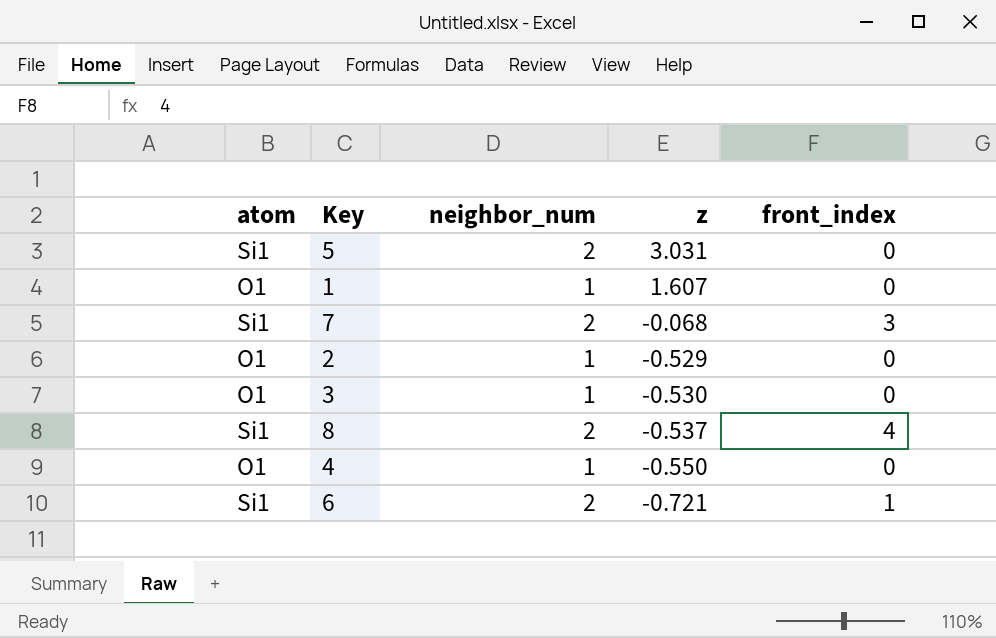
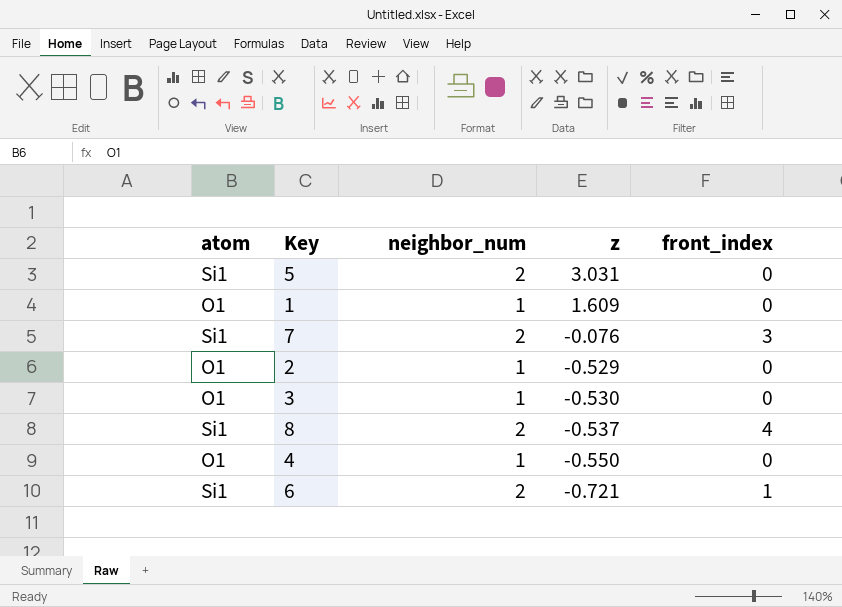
1 | z: 1.607 -> 1.609
7 | z: -0.068 -> -0.076

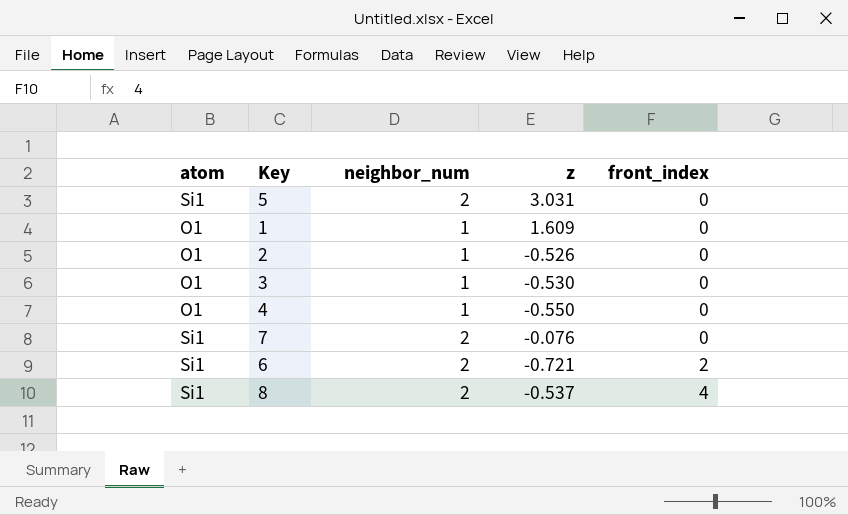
row order: z descending -> front_index ascending
2 | z: -0.529 -> -0.526
7 | front_index: 3 -> 0
6 | front_index: 1 -> 2

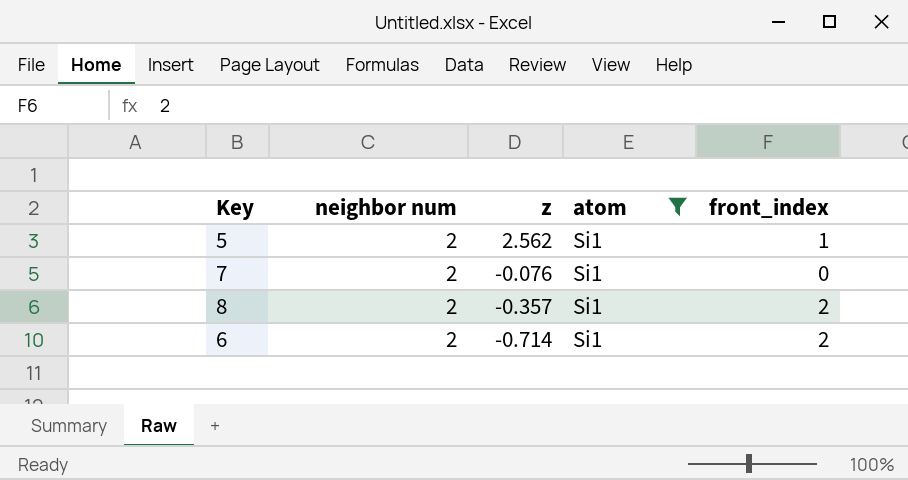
filter: none -> atom = Si1
row order: front_index ascending -> z descending
column name: neighbor_num -> neighbor num
column atom | position: 1 -> 4
5 | z: 3.031 -> 2.562
5 | front_index: 0 -> 1
8 | z: -0.537 -> -0.357
8 | front_index: 4 -> 2
6 | z: -0.721 -> -0.714

